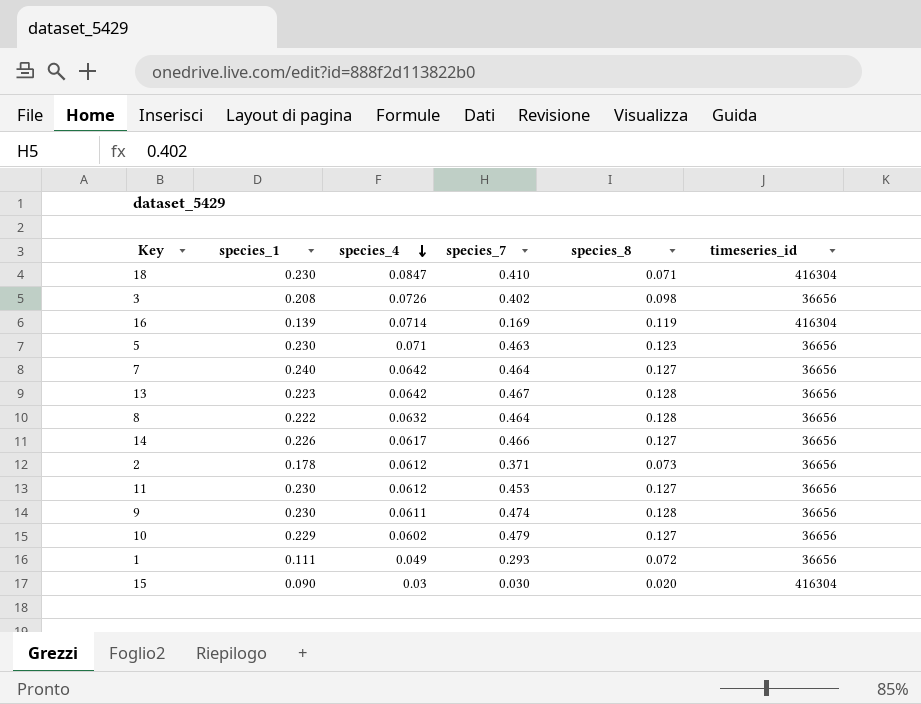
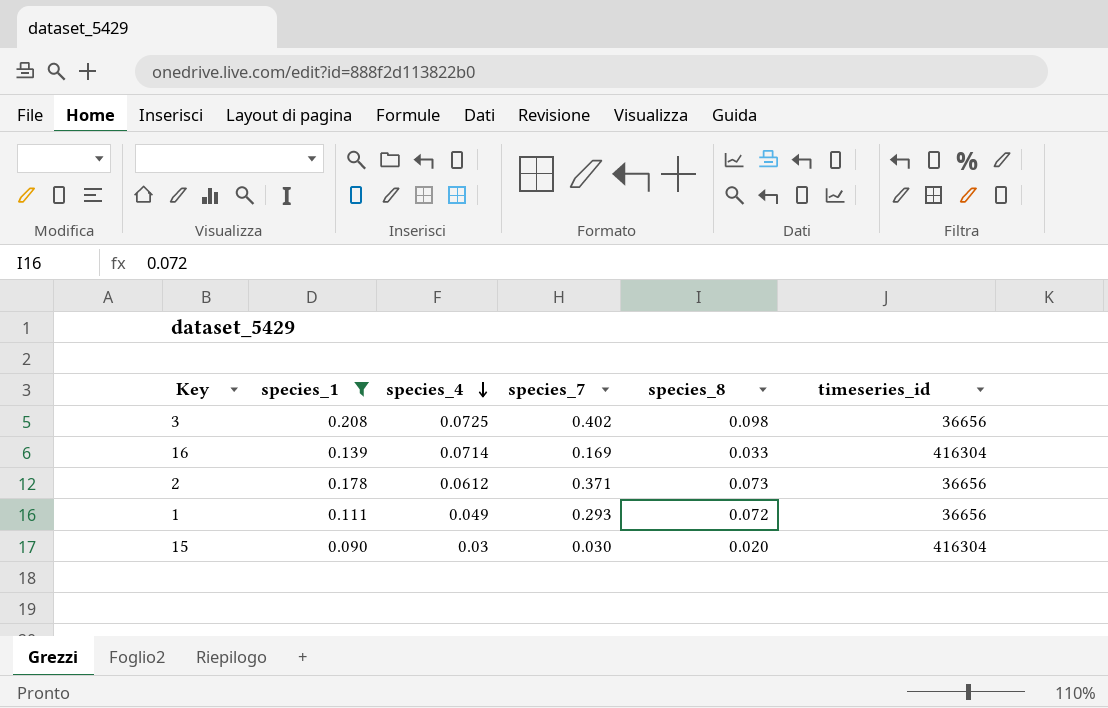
filter: none -> species_1 <= 0.208
3 | species_4: 0.0726 -> 0.0725
16 | species_8: 0.119 -> 0.033

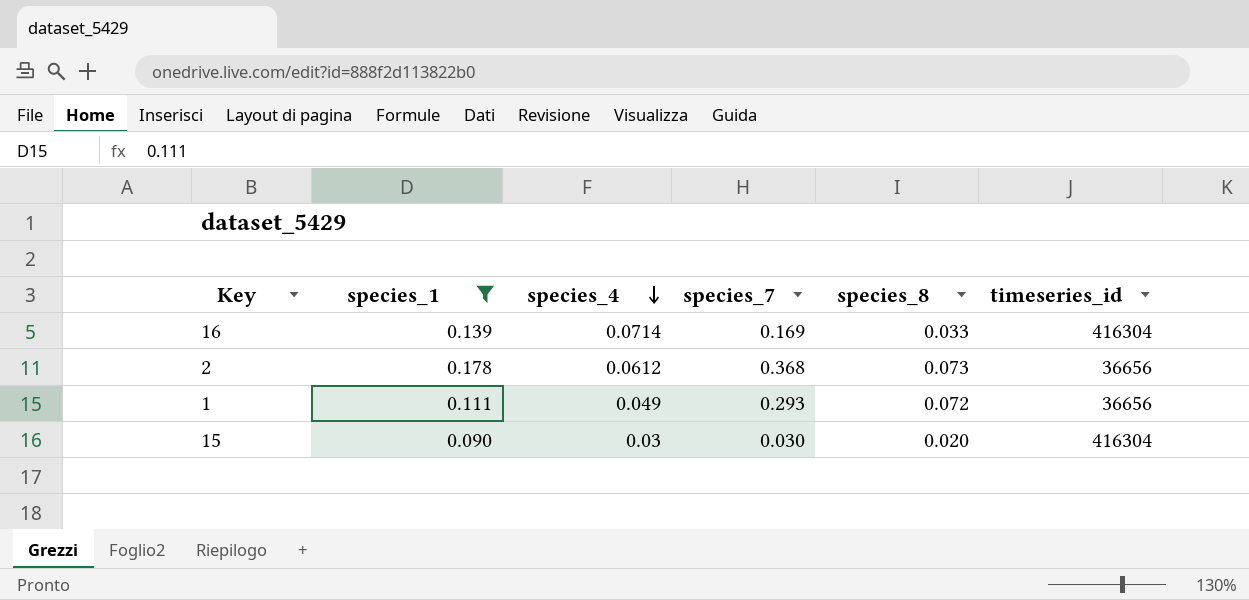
row 3: 0.208 | 0.0725 | 0.402 | 0.098 | 36656 -> none
2 | species_7: 0.371 -> 0.368

